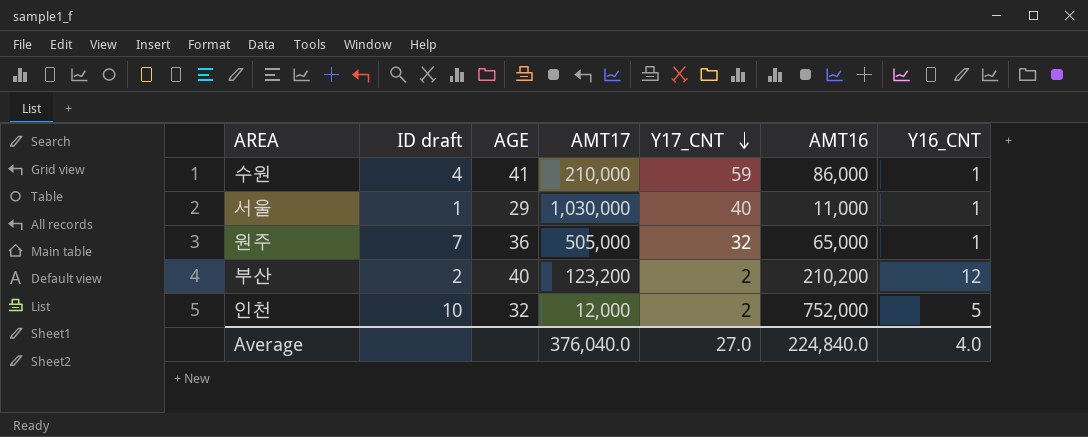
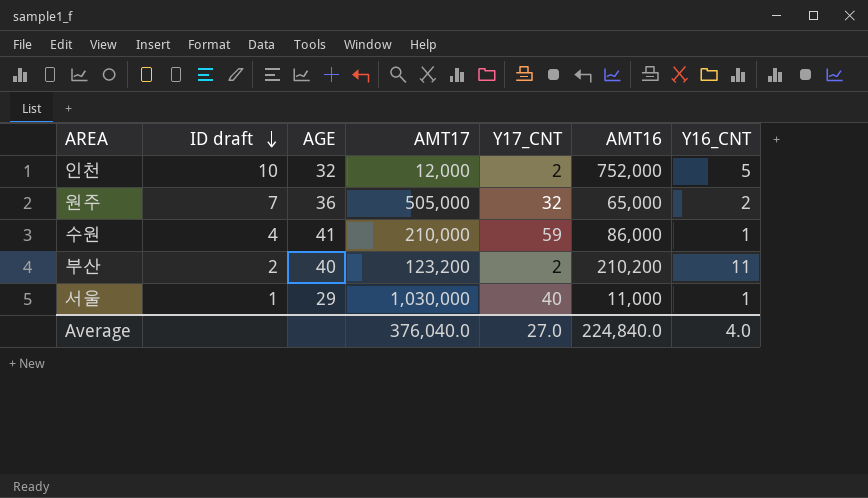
row order: Y17_CNT descending -> ID draft descending
원주 | Y16_CNT: 1 -> 2
부산 | Y16_CNT: 12 -> 11

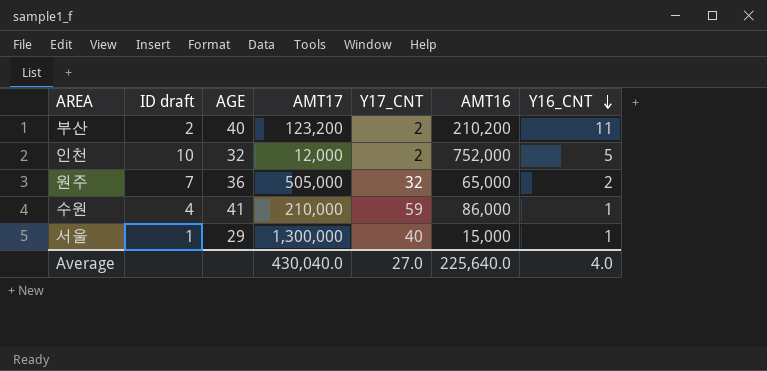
row order: ID draft descending -> Y16_CNT descending
서울 | AMT17: 1,030,000 -> 1,300,000
서울 | AMT16: 11,000 -> 15,000
Average | AMT17: 376,040.0 -> 430,040.0
Average | AMT16: 224,840.0 -> 225,640.0

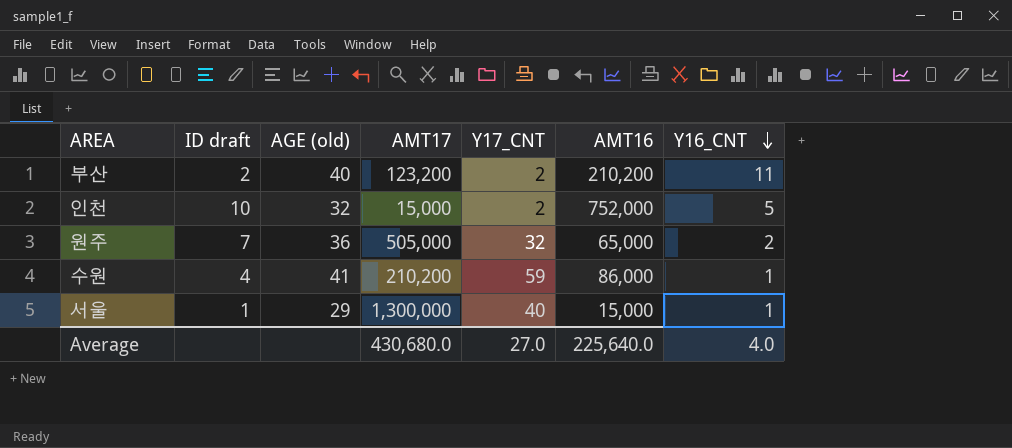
column name: AGE -> AGE (old)
인천 | AMT17: 12,000 -> 15,000
수원 | AMT17: 210,000 -> 210,200
Average | AMT17: 430,040.0 -> 430,680.0

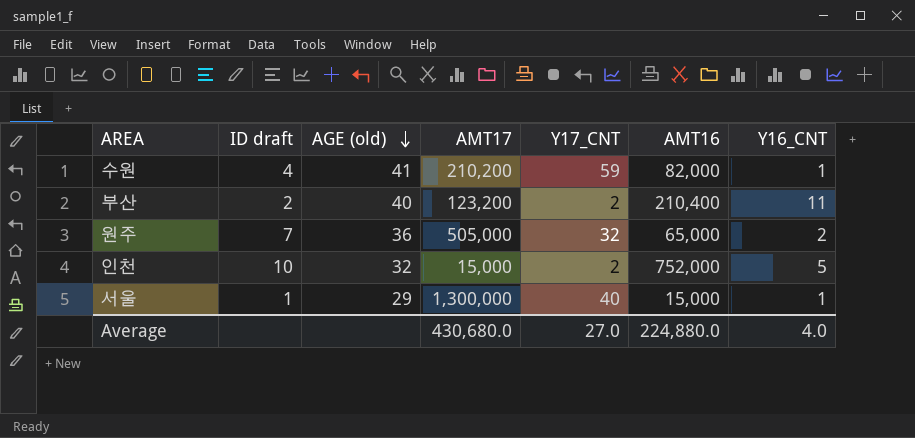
row order: Y16_CNT descending -> AGE (old) descending
수원 | AMT16: 86,000 -> 82,000
부산 | AMT16: 210,200 -> 210,400
Average | AMT16: 225,640.0 -> 224,880.0

